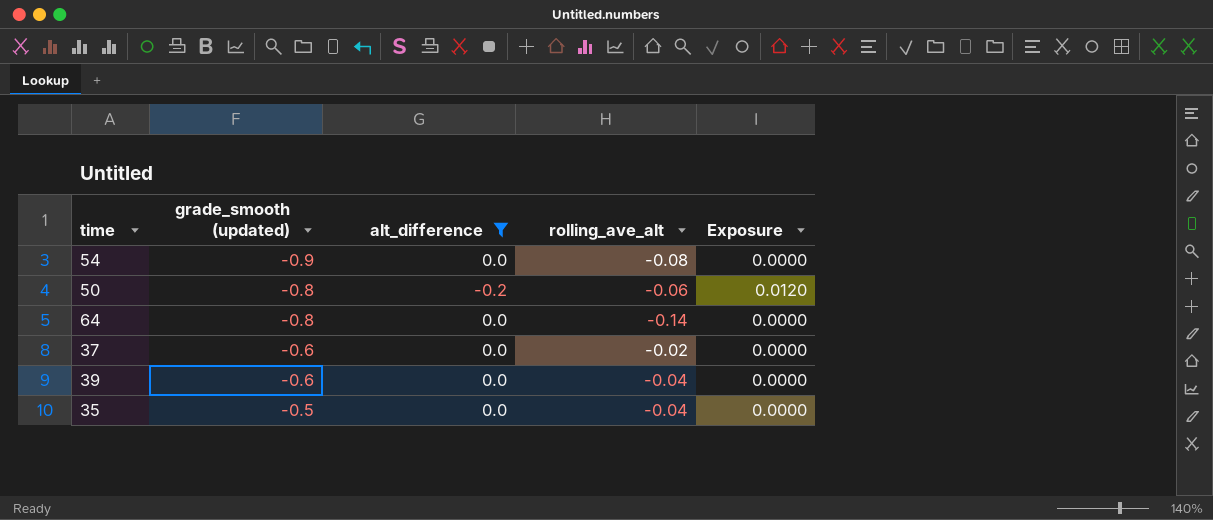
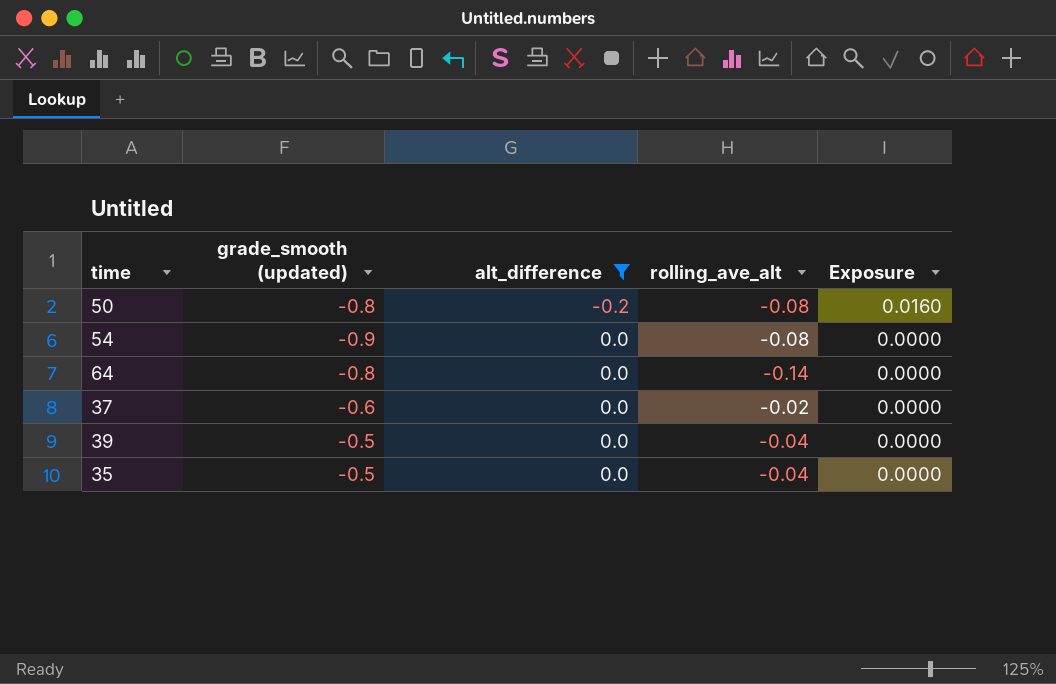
row order: grade_smooth (updated) ascending -> alt_difference ascending
50 | rolling_ave_alt: -0.06 -> -0.08
50 | Exposure: 0.0120 -> 0.0160
39 | grade_smooth (updated): -0.6 -> -0.5

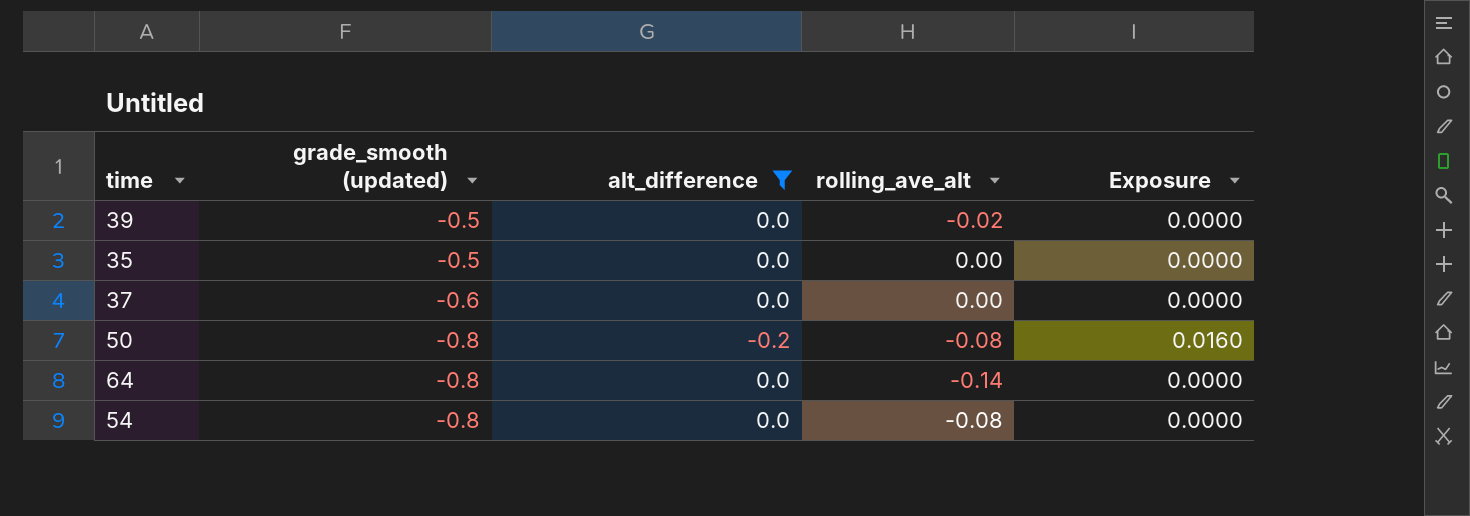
row order: alt_difference ascending -> grade_smooth (updated) descending
39 | rolling_ave_alt: -0.04 -> -0.02
35 | rolling_ave_alt: -0.04 -> 0.00
37 | rolling_ave_alt: -0.02 -> 0.00
54 | grade_smooth (updated): -0.9 -> -0.8

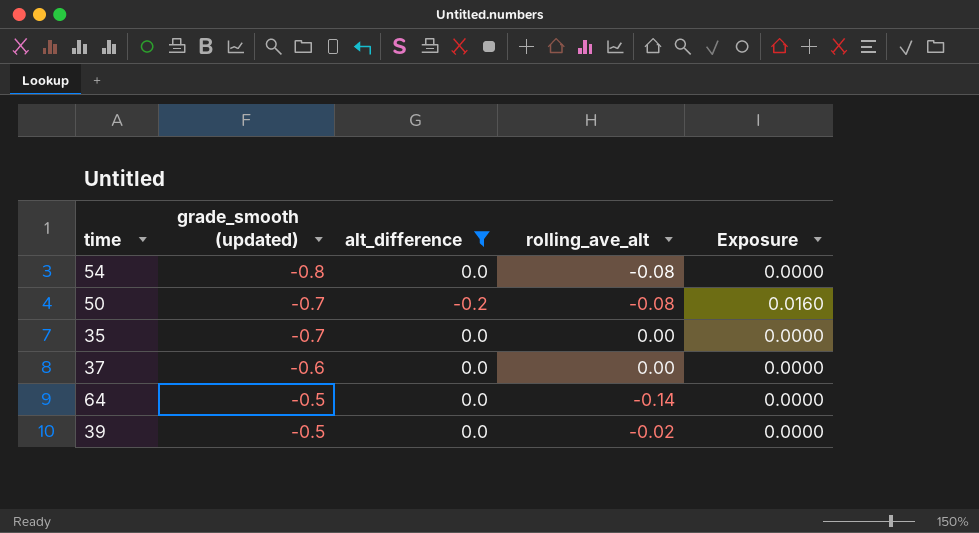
row order: grade_smooth (updated) descending -> grade_smooth (updated) ascending
50 | grade_smooth (updated): -0.8 -> -0.7
35 | grade_smooth (updated): -0.5 -> -0.7
64 | grade_smooth (updated): -0.8 -> -0.5

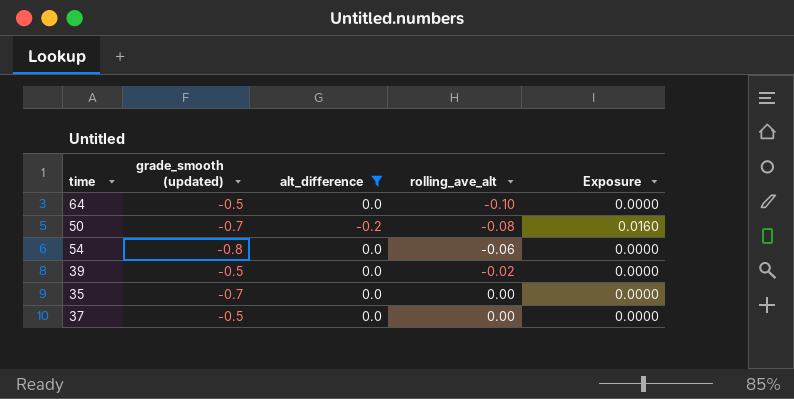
row order: grade_smooth (updated) ascending -> rolling_ave_alt ascending
64 | rolling_ave_alt: -0.14 -> -0.10
54 | rolling_ave_alt: -0.08 -> -0.06
37 | grade_smooth (updated): -0.6 -> -0.5

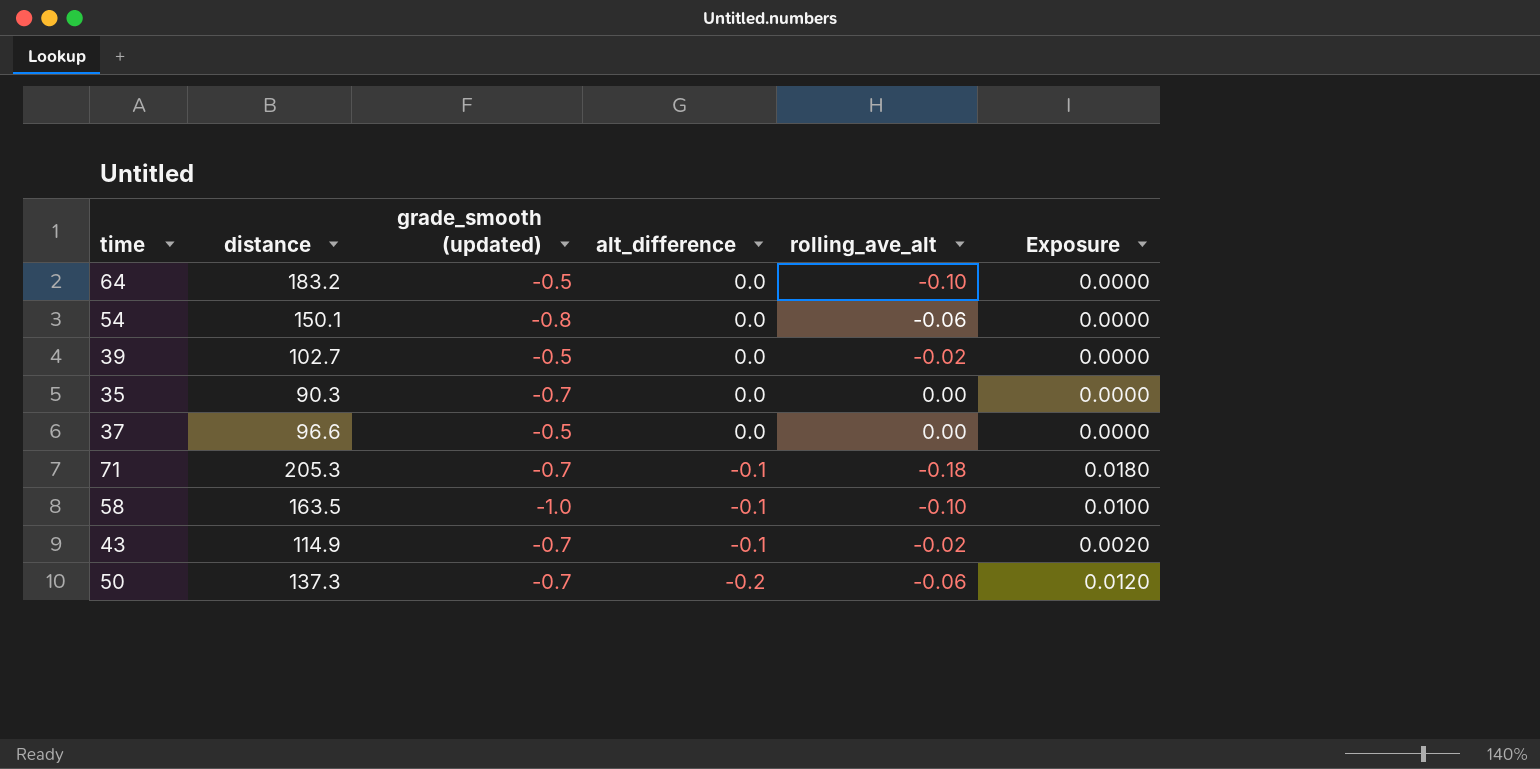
filter: alt_difference != -0.1 -> none
row order: rolling_ave_alt ascending -> alt_difference descending
column distance | position: none -> 2
50 | rolling_ave_alt: -0.08 -> -0.06
50 | Exposure: 0.0160 -> 0.0120

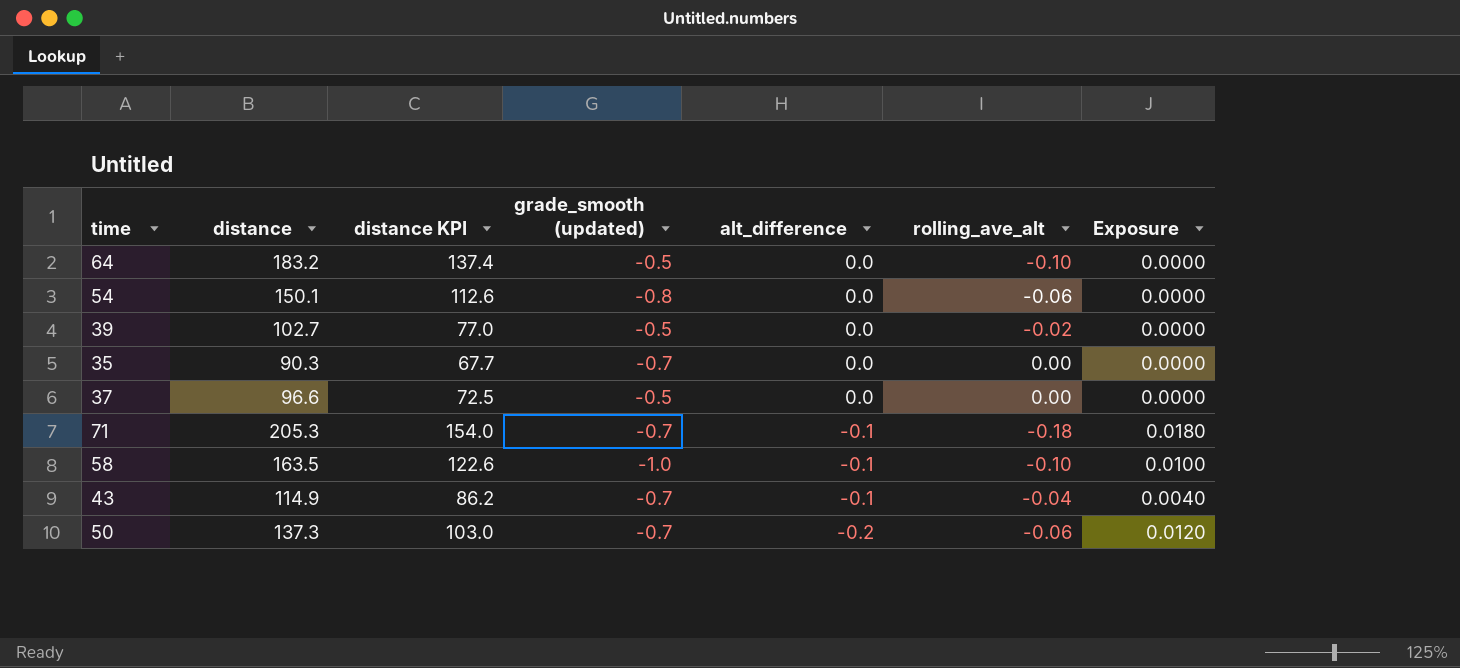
column distance KPI | formula: none -> [distance] * 0.75
43 | rolling_ave_alt: -0.02 -> -0.04
43 | Exposure: 0.0020 -> 0.0040

